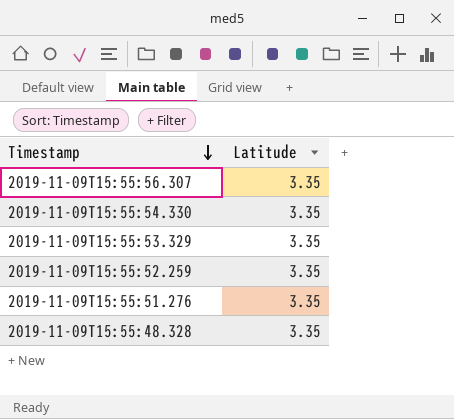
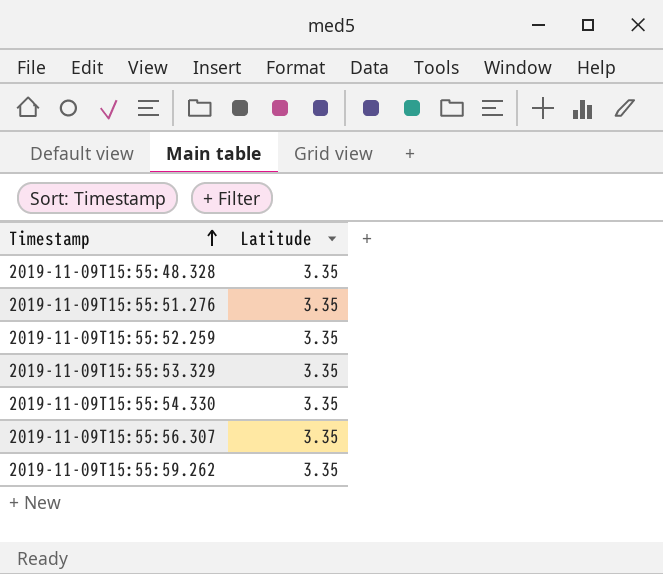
row order: Timestamp descending -> Timestamp ascending
row 2019-11-09T15:55:59.262: none -> 3.35

